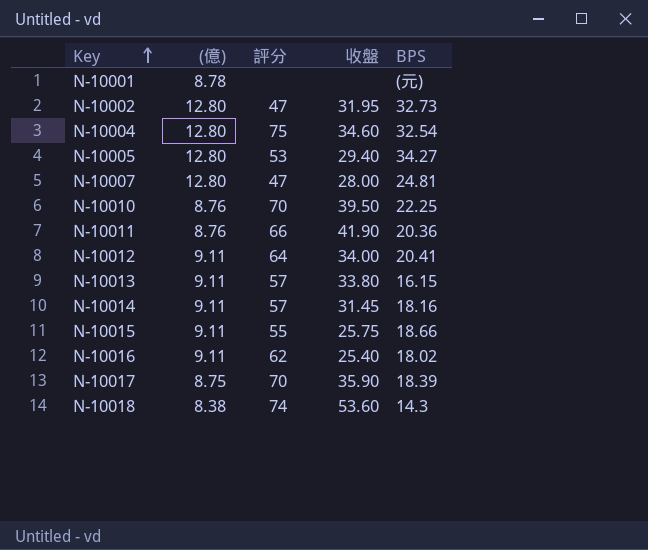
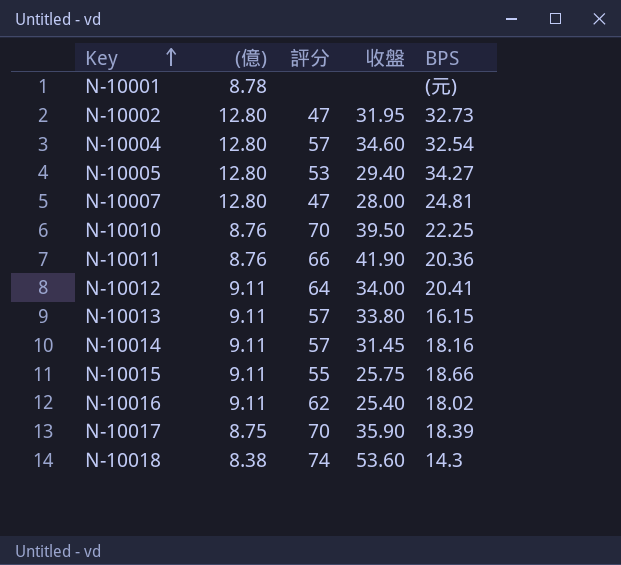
N-10004 | 評分: 75 -> 57

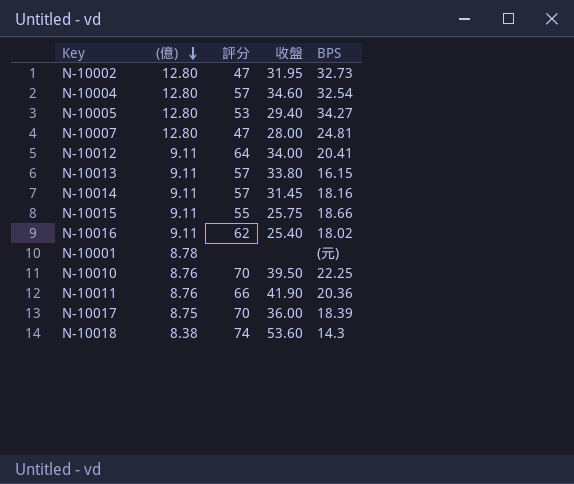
row order: Key ascending -> (億) descending
N-10017 | 收盤: 35.90 -> 36.00

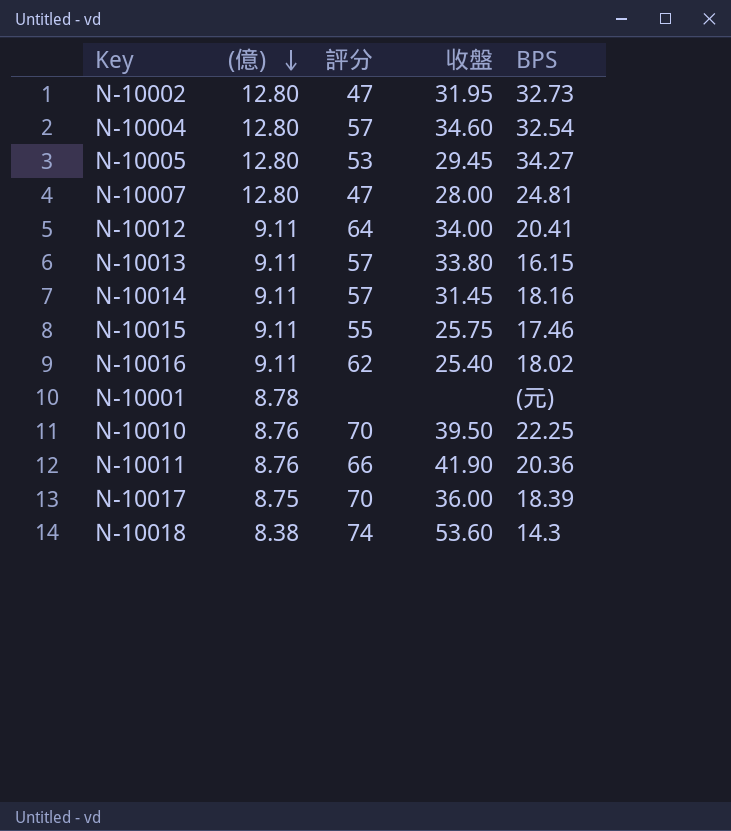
N-10005 | 收盤: 29.40 -> 29.45
N-10015 | BPS: 18.66 -> 17.46

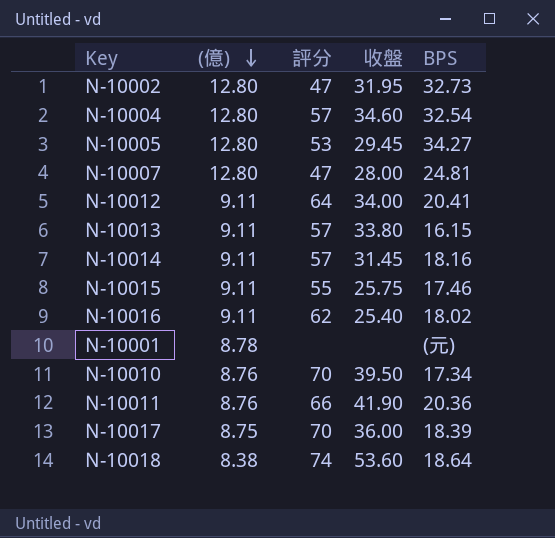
N-10010 | BPS: 22.25 -> 17.34
N-10018 | BPS: 14.3 -> 18.64

